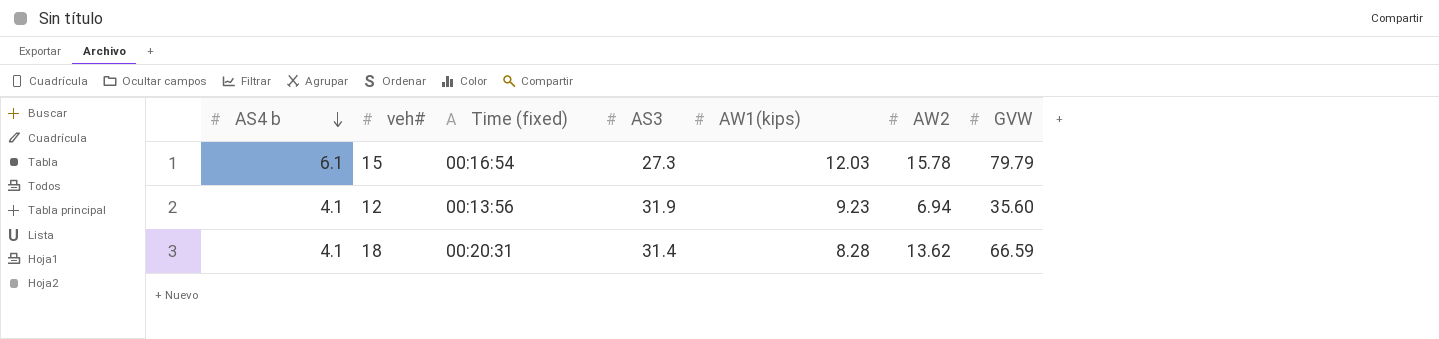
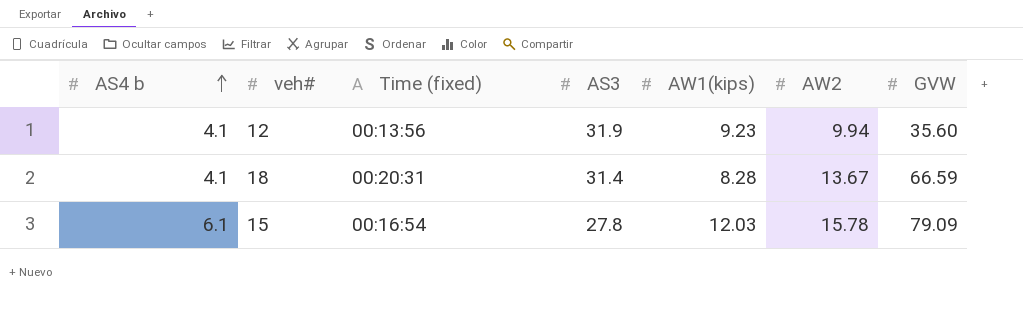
row order: AS4 b descending -> AS4 b ascending
12 | AW2: 6.94 -> 9.94
18 | AW2: 13.62 -> 13.67
15 | AS3: 27.3 -> 27.8
15 | GVW: 79.79 -> 79.09

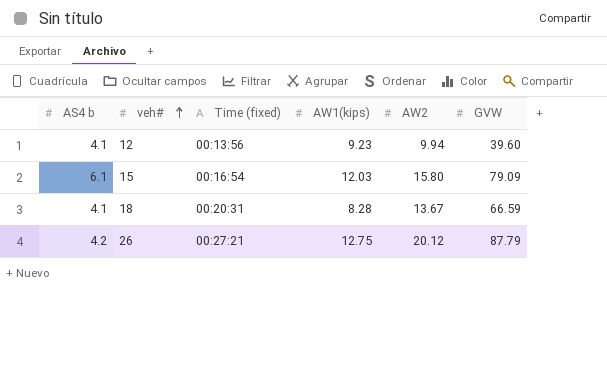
row order: AS4 b ascending -> veh# ascending
column AS3 | position: 4 -> none
12 | GVW: 35.60 -> 39.60
15 | AW2: 15.78 -> 15.80
row 26: none -> 4.2 | 00:27:21 | 12.75 | 20.12 | 87.79

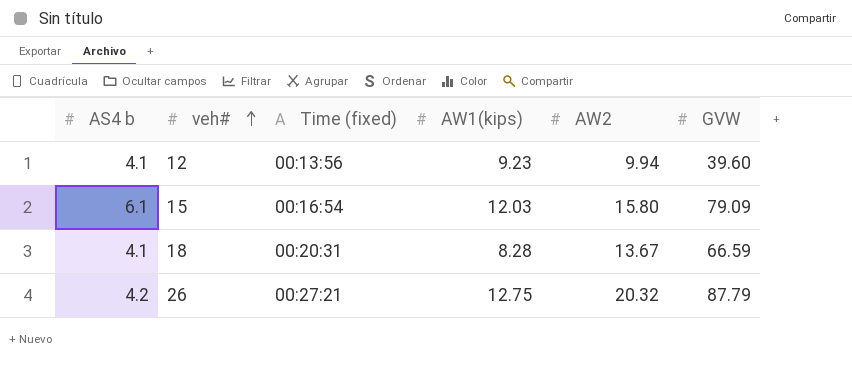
26 | AW2: 20.12 -> 20.32

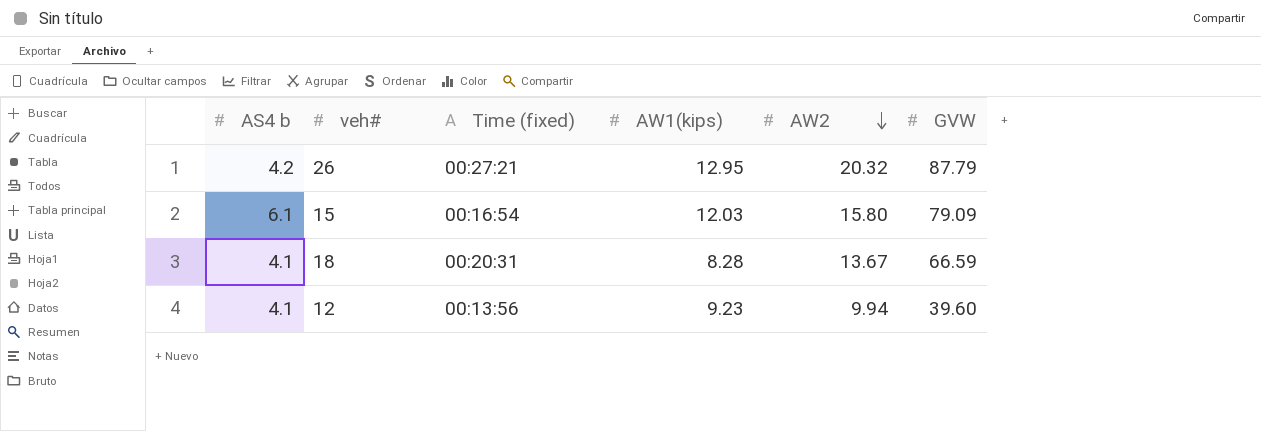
row order: veh# ascending -> AW2 descending
26 | AW1(kips): 12.75 -> 12.95

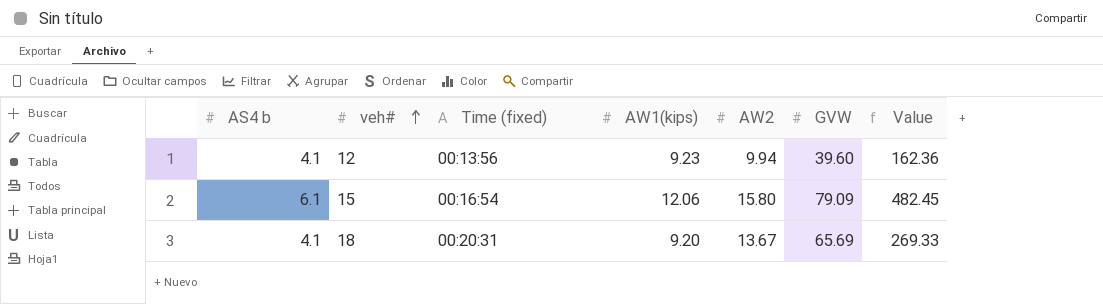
row order: AW2 descending -> veh# ascending
column Value | formula: none -> [AS4 b] * [GVW]
row 26: 4.2 | 00:27:21 | 12.95 | 20.32 | 87.79 -> none
15 | AW1(kips): 12.03 -> 12.06
18 | AW1(kips): 8.28 -> 9.20
18 | GVW: 66.59 -> 65.69

